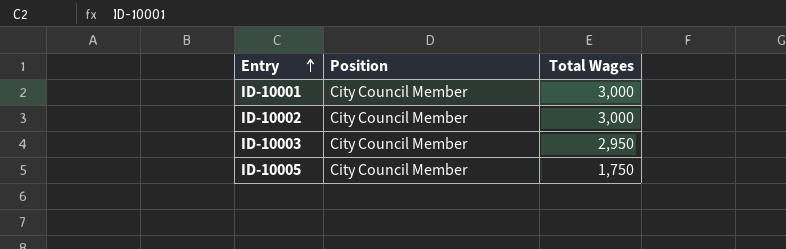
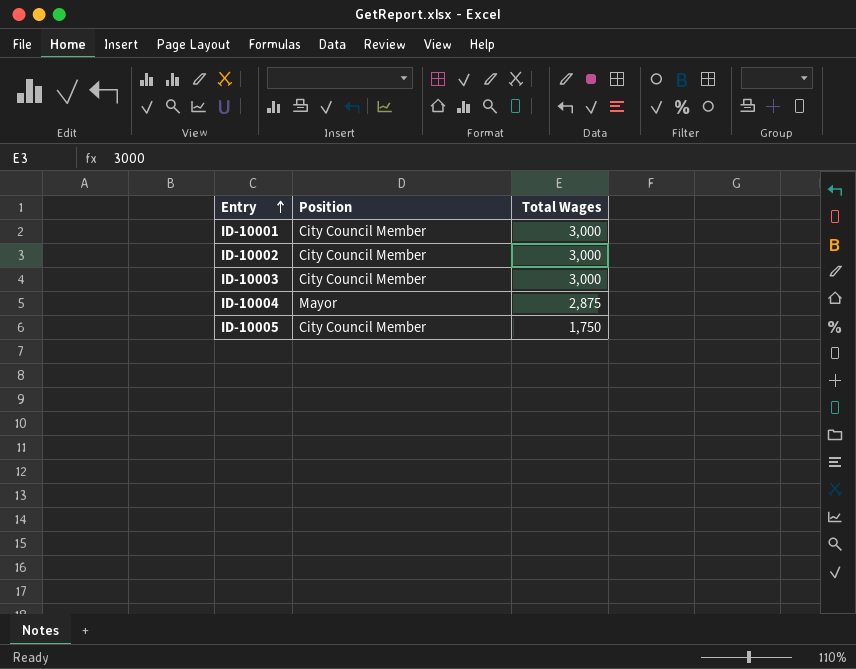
ID-10003 | Total Wages: 2,950 -> 3,000
row ID-10004: none -> Mayor | 2,875

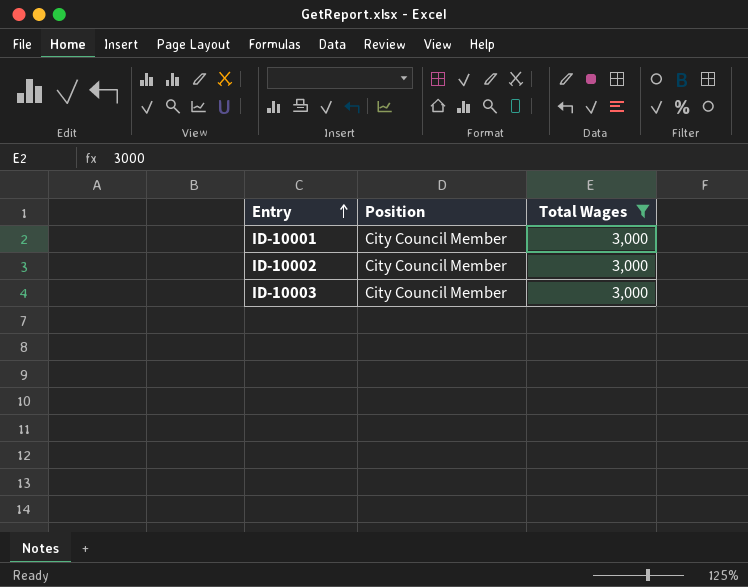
filter: none -> Total Wages = 3,000

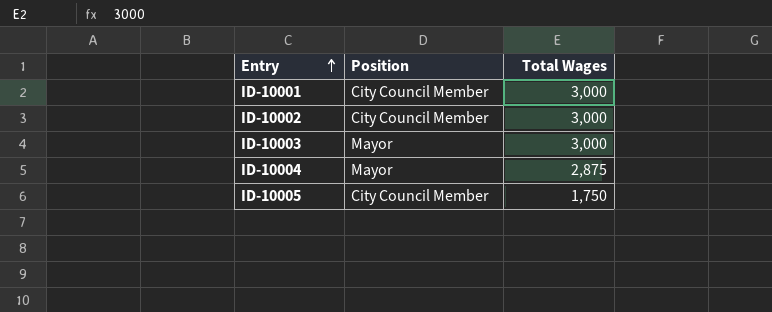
filter: Total Wages = 3,000 -> none
ID-10003 | Position: City Council Member -> Mayor

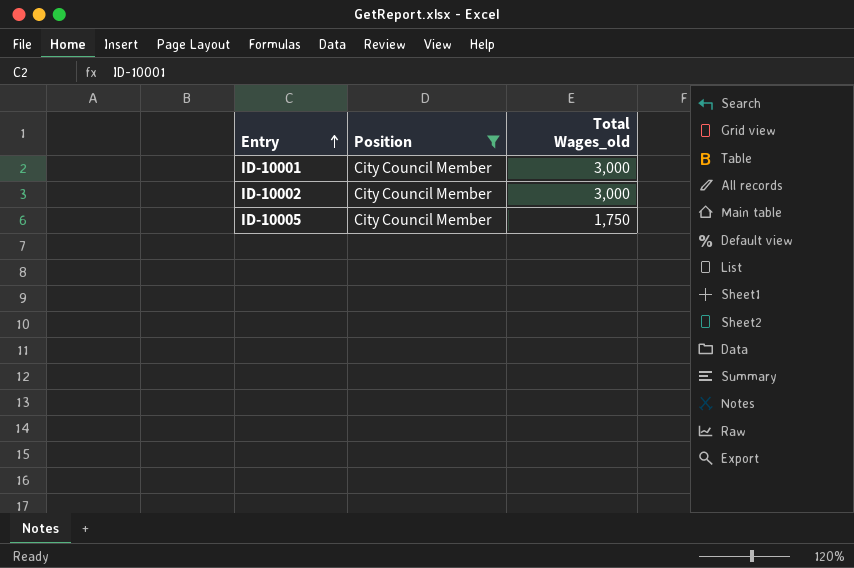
filter: none -> Position = City Council Member
column name: Total Wages -> Total Wages_old

